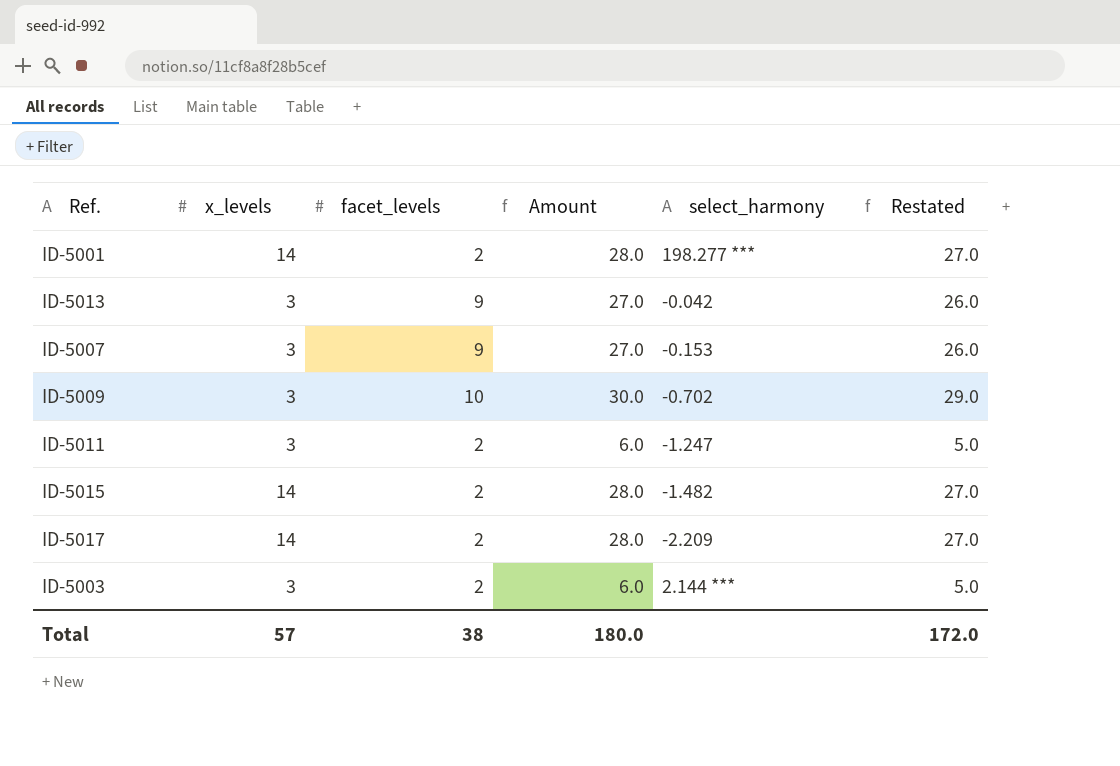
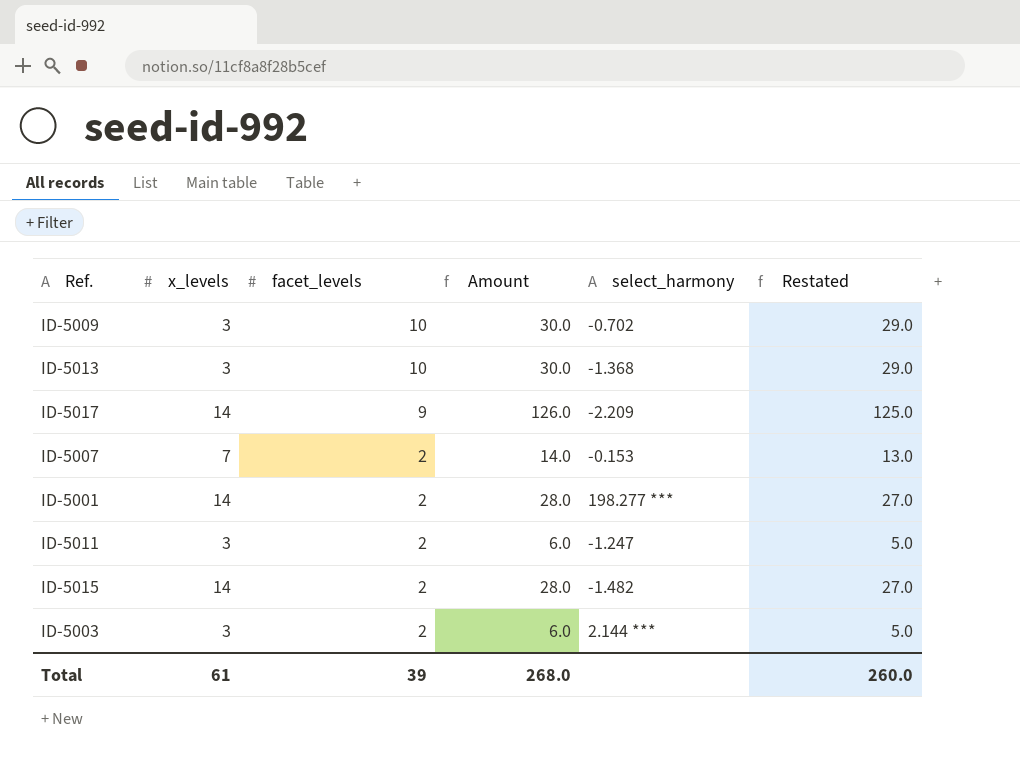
row order: none -> facet_levels descending
ID-5013 | facet_levels: 9 -> 10
ID-5013 | Amount: 27.0 -> 30.0
ID-5013 | select_harmony: -0.042 -> -1.368
ID-5013 | Restated: 26.0 -> 29.0
ID-5017 | facet_levels: 2 -> 9
ID-5017 | Amount: 28.0 -> 126.0
ID-5017 | Restated: 27.0 -> 125.0
ID-5007 | x_levels: 3 -> 7
ID-5007 | facet_levels: 9 -> 2
ID-5007 | Amount: 27.0 -> 14.0
ID-5007 | Restated: 26.0 -> 13.0
Total | x_levels: 57 -> 61
Total | facet_levels: 38 -> 39
Total | Amount: 180.0 -> 268.0
Total | Restated: 172.0 -> 260.0

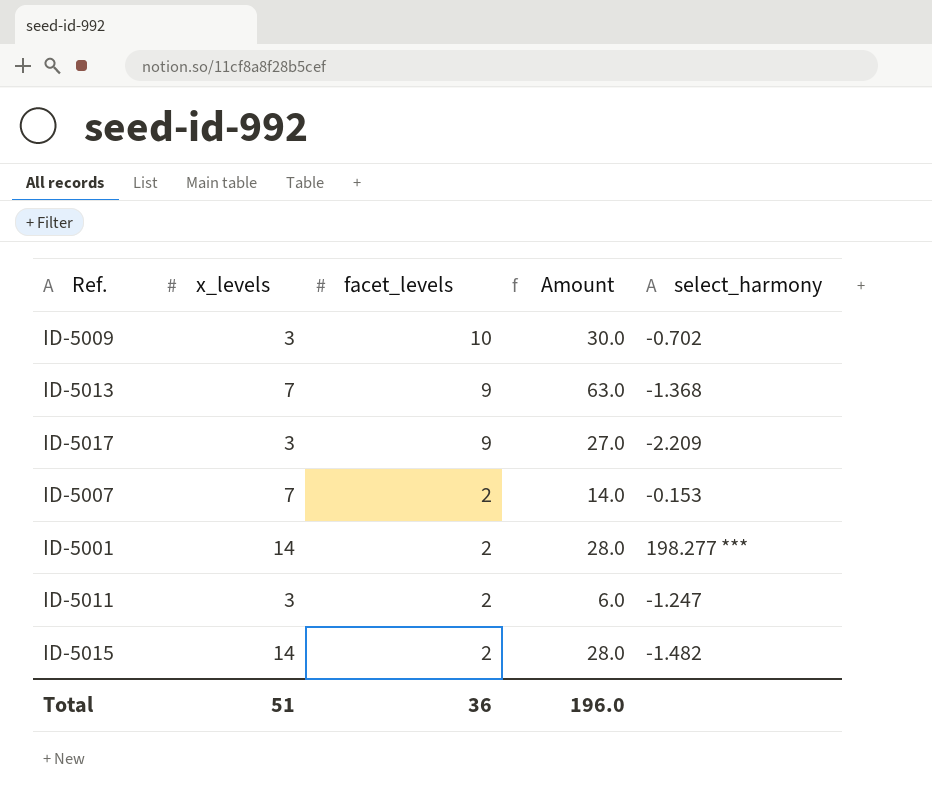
column Restated | formula: [Amount] - 1 -> none
row ID-5003: 3 | 2 | 6.0 | 2.144 *** | 5.0 -> none
ID-5013 | x_levels: 3 -> 7
ID-5013 | facet_levels: 10 -> 9
ID-5013 | Amount: 30.0 -> 63.0
ID-5017 | x_levels: 14 -> 3
ID-5017 | Amount: 126.0 -> 27.0
Total | x_levels: 61 -> 51
Total | facet_levels: 39 -> 36
Total | Amount: 268.0 -> 196.0

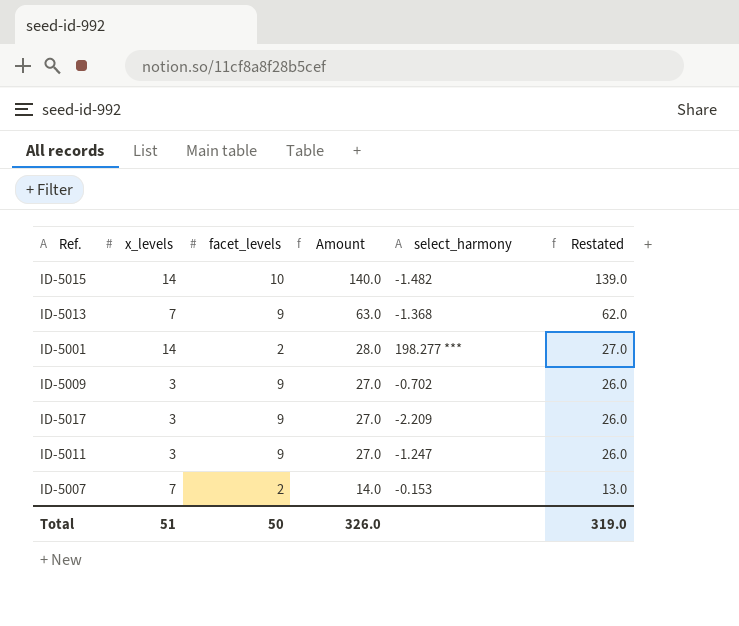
row order: facet_levels descending -> Amount descending
column Restated | formula: none -> [Amount] - 1
ID-5015 | facet_levels: 2 -> 10
ID-5015 | Amount: 28.0 -> 140.0
ID-5009 | facet_levels: 10 -> 9
ID-5009 | Amount: 30.0 -> 27.0
ID-5011 | facet_levels: 2 -> 9
ID-5011 | Amount: 6.0 -> 27.0
Total | facet_levels: 36 -> 50
Total | Amount: 196.0 -> 326.0

